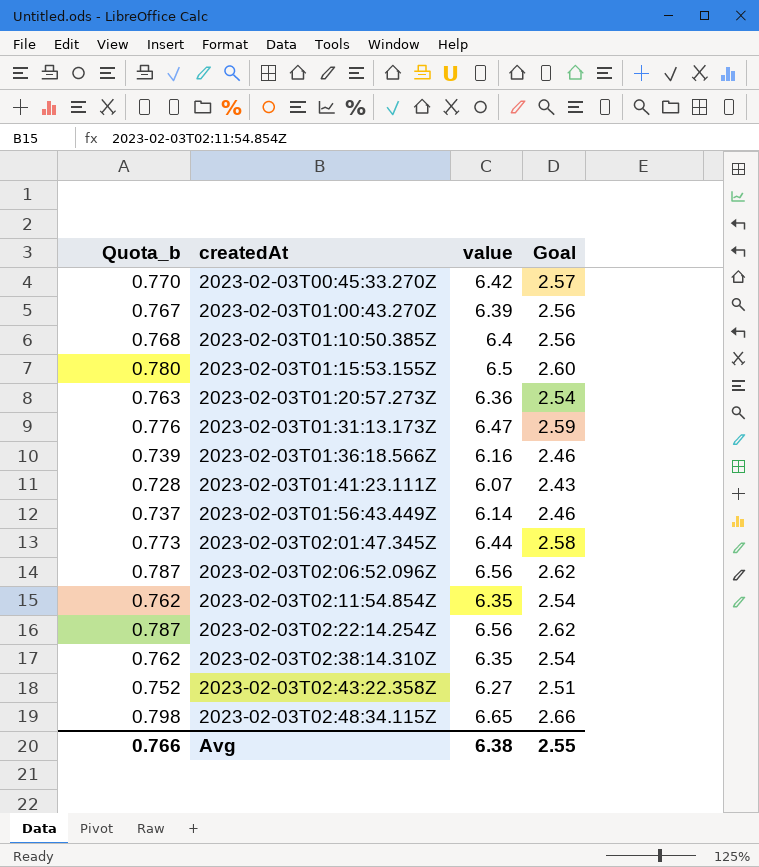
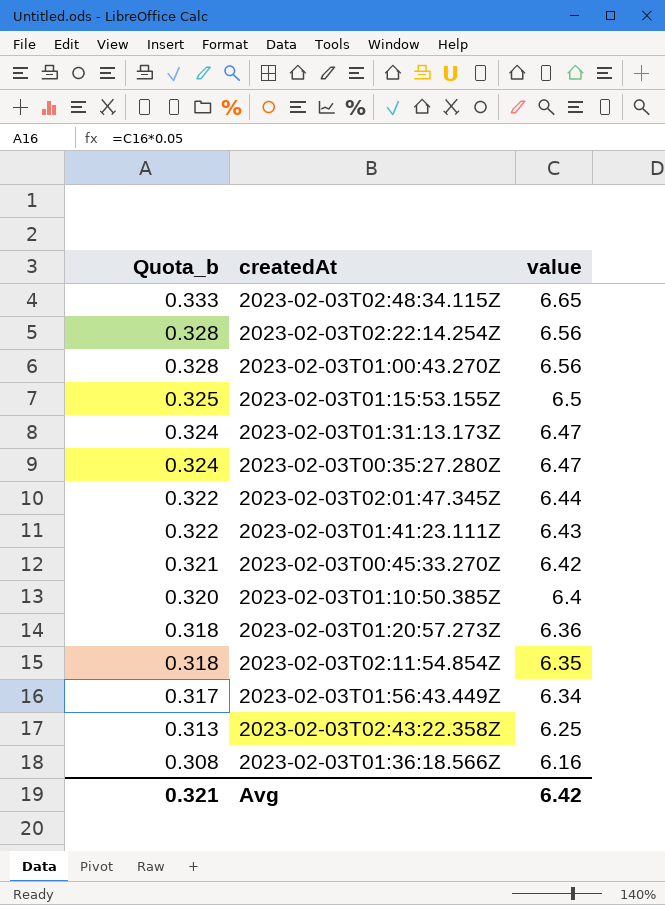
row order: createdAt ascending -> Quota_b descending
column Goal | formula: [value] * 0.4 -> none
column Quota_b | formula: [value] * 0.12 -> [value] * 0.05
row 2023-02-03T02:06:52.096Z: 0.787 | 6.56 | 2.62 -> none
row 2023-02-03T02:38:14.310Z: 0.762 | 6.35 | 2.54 -> none
2023-02-03T01:00:43.270Z | value: 6.39 -> 6.56
row 2023-02-03T00:35:27.280Z: none -> 0.324 | 6.47
2023-02-03T01:41:23.111Z | value: 6.07 -> 6.43
2023-02-03T01:56:43.449Z | value: 6.14 -> 6.34
2023-02-03T02:43:22.358Z | value: 6.27 -> 6.25
Avg | Quota_b: 0.766 -> 0.321
Avg | value: 6.38 -> 6.42

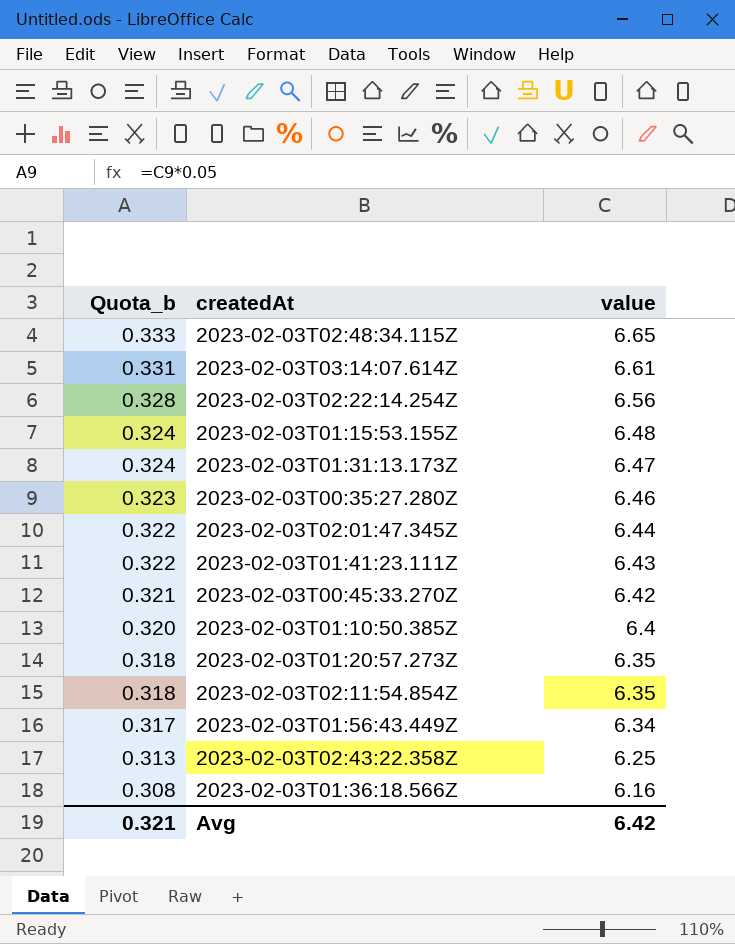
row 2023-02-03T01:00:43.270Z: 0.328 | 6.56 -> none
row 2023-02-03T03:14:07.614Z: none -> 0.331 | 6.61
2023-02-03T01:15:53.155Z | Quota_b: 0.325 -> 0.324
2023-02-03T01:15:53.155Z | value: 6.5 -> 6.48
2023-02-03T00:35:27.280Z | Quota_b: 0.324 -> 0.323
2023-02-03T00:35:27.280Z | value: 6.47 -> 6.46
2023-02-03T01:20:57.273Z | value: 6.36 -> 6.35

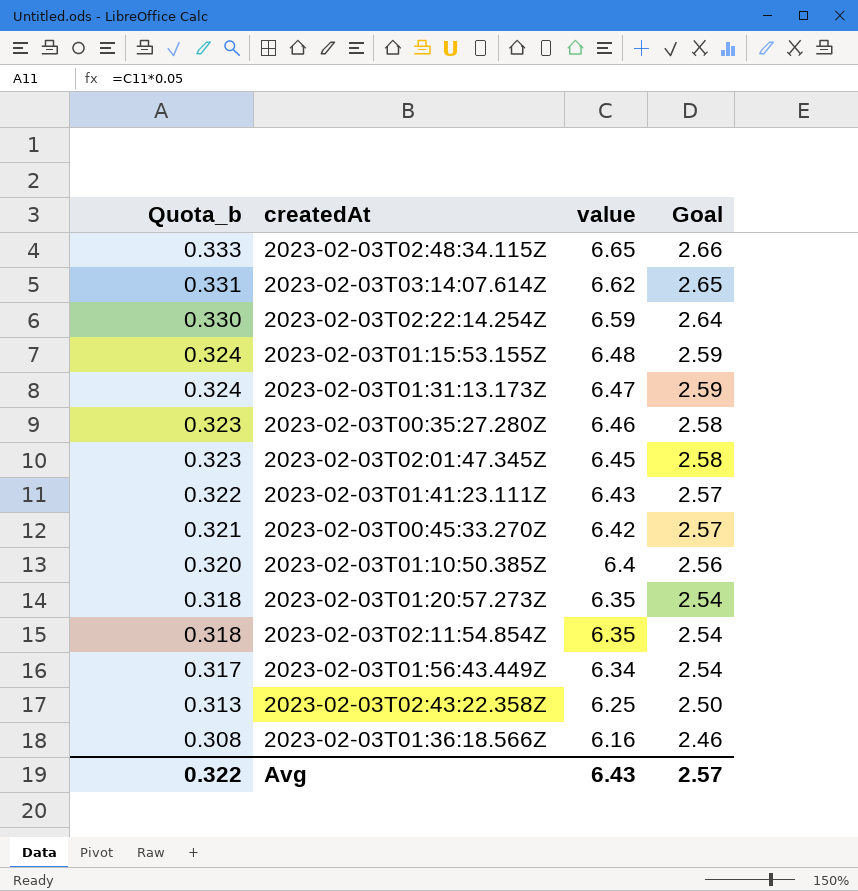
column Goal | formula: none -> [value] * 0.4
2023-02-03T03:14:07.614Z | value: 6.61 -> 6.62
2023-02-03T02:22:14.254Z | Quota_b: 0.328 -> 0.330
2023-02-03T02:22:14.254Z | value: 6.56 -> 6.59
2023-02-03T02:01:47.345Z | Quota_b: 0.322 -> 0.323
2023-02-03T02:01:47.345Z | value: 6.44 -> 6.45
Avg | Quota_b: 0.321 -> 0.322
Avg | value: 6.42 -> 6.43

